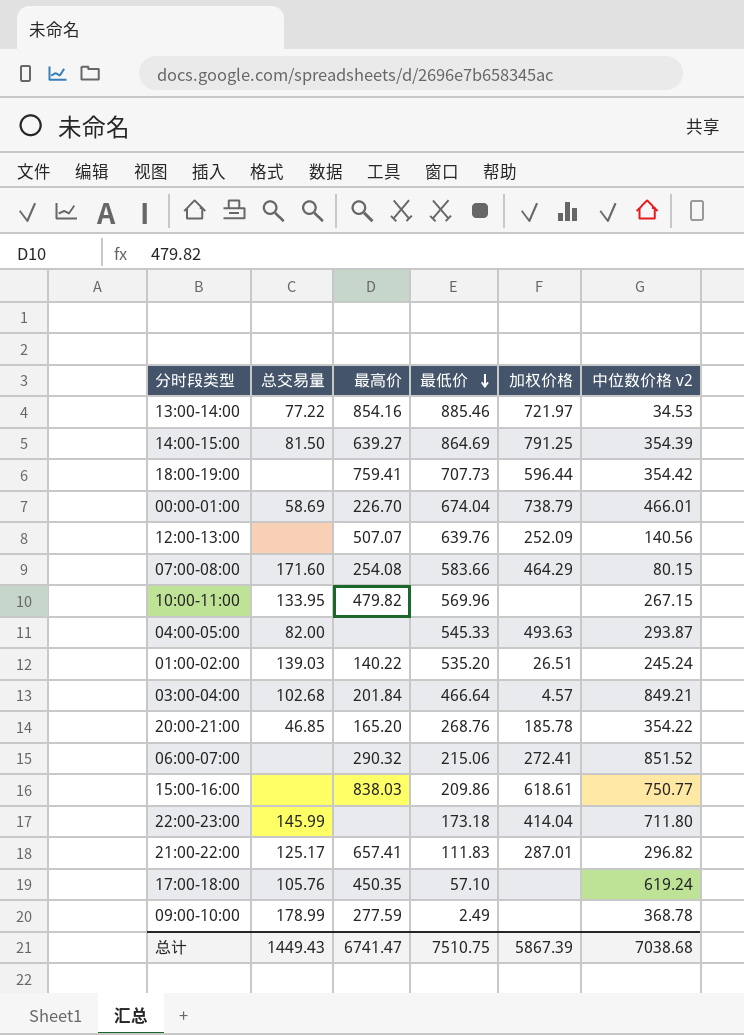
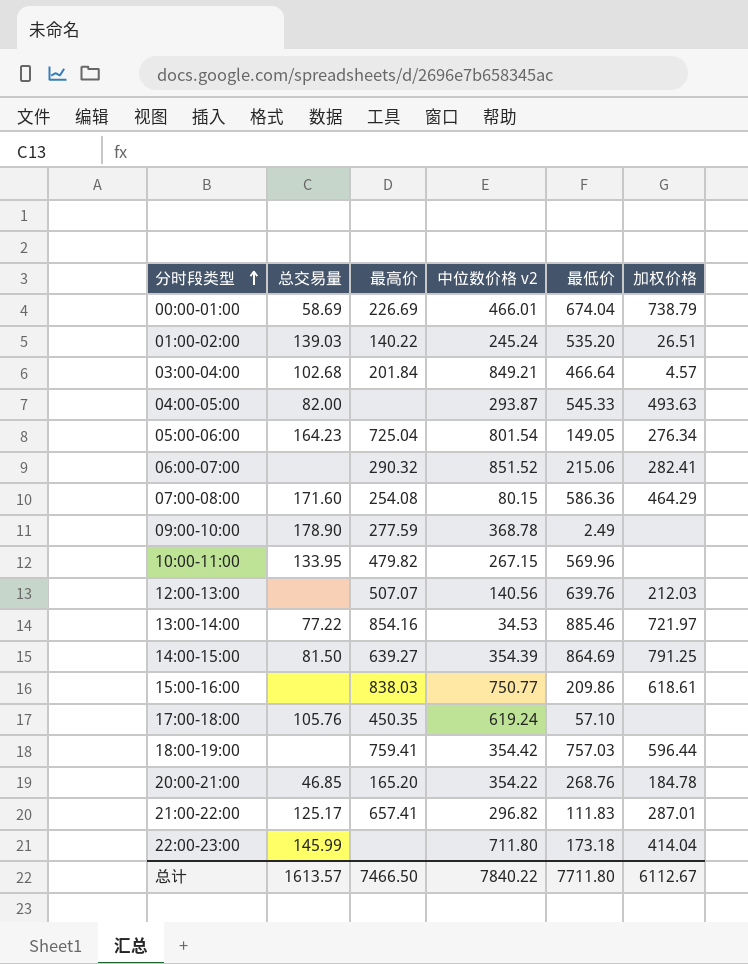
row order: 最低价 descending -> 分时段类型 ascending
column 中位数价格 v2 | position: 6 -> 4
00:00-01:00 | 最高价: 226.70 -> 226.69
row 05:00-06:00: none -> 164.23 | 725.04 | 801.54 | 149.05 | 276.34
06:00-07:00 | 加权价格: 272.41 -> 282.41
07:00-08:00 | 最低价: 583.66 -> 586.36
09:00-10:00 | 总交易量: 178.99 -> 178.90
12:00-13:00 | 加权价格: 252.09 -> 212.03
18:00-19:00 | 最低价: 707.73 -> 757.03
20:00-21:00 | 加权价格: 185.78 -> 184.78
总计 | 总交易量: 1449.43 -> 1613.57
总计 | 最高价: 6741.47 -> 7466.50
总计 | 中位数价格 v2: 7038.68 -> 7840.22
总计 | 最低价: 7510.75 -> 7711.80
总计 | 加权价格: 5867.39 -> 6112.67

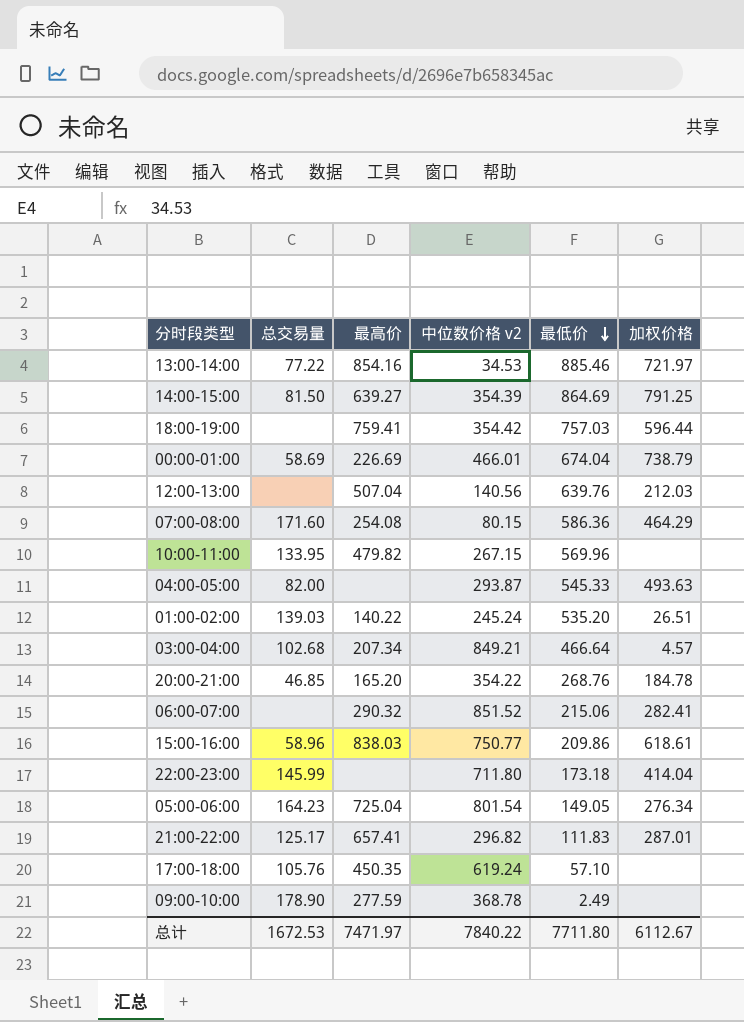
row order: 分时段类型 ascending -> 最低价 descending
12:00-13:00 | 最高价: 507.07 -> 507.04
03:00-04:00 | 最高价: 201.84 -> 207.34
15:00-16:00 | 总交易量: none -> 58.96
总计 | 总交易量: 1613.57 -> 1672.53
总计 | 最高价: 7466.50 -> 7471.97

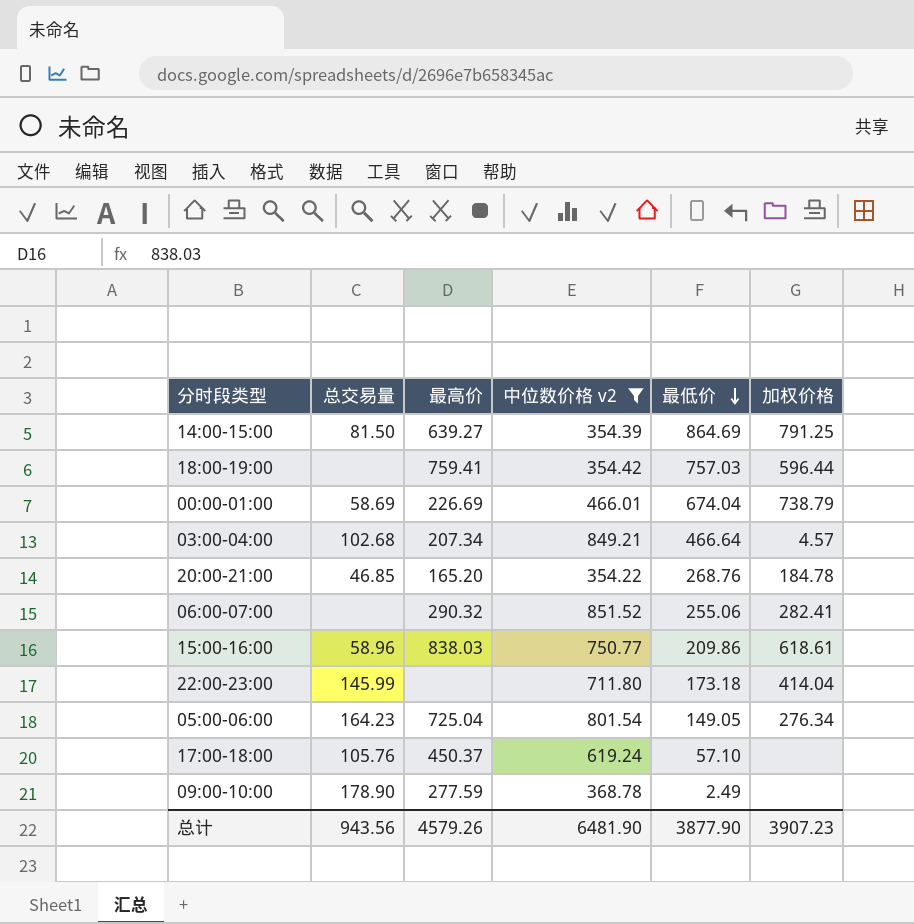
filter: none -> 中位数价格 v2 >= 354.22
06:00-07:00 | 最低价: 215.06 -> 255.06
17:00-18:00 | 最高价: 450.35 -> 450.37
总计 | 总交易量: 1672.53 -> 943.56
总计 | 最高价: 7471.97 -> 4579.26
总计 | 中位数价格 v2: 7840.22 -> 6481.90
总计 | 最低价: 7711.80 -> 3877.90
总计 | 加权价格: 6112.67 -> 3907.23

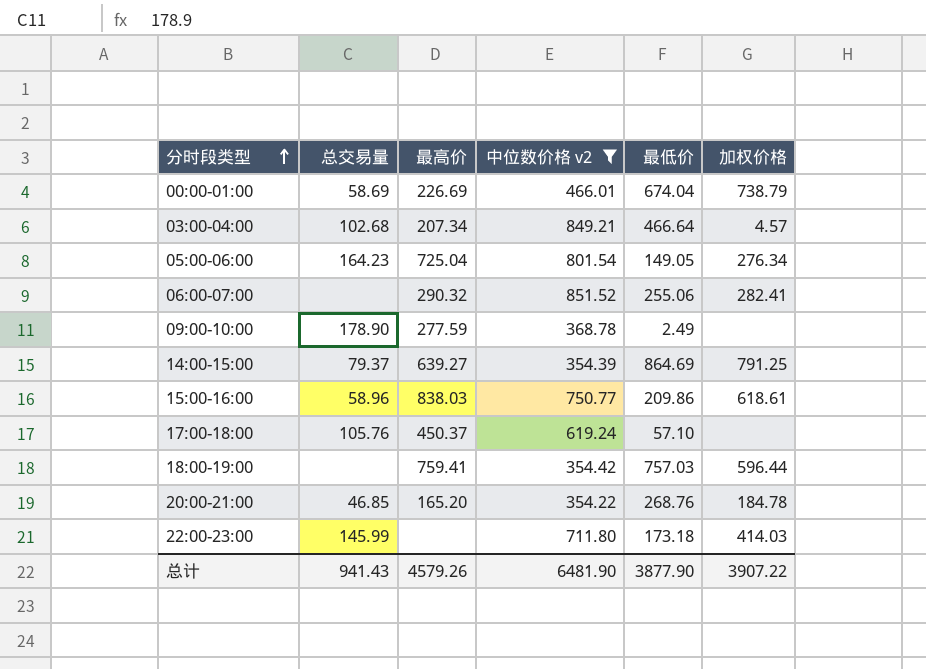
row order: 最低价 descending -> 分时段类型 ascending
14:00-15:00 | 总交易量: 81.50 -> 79.37
22:00-23:00 | 加权价格: 414.04 -> 414.03
总计 | 总交易量: 943.56 -> 941.43
总计 | 加权价格: 3907.23 -> 3907.22

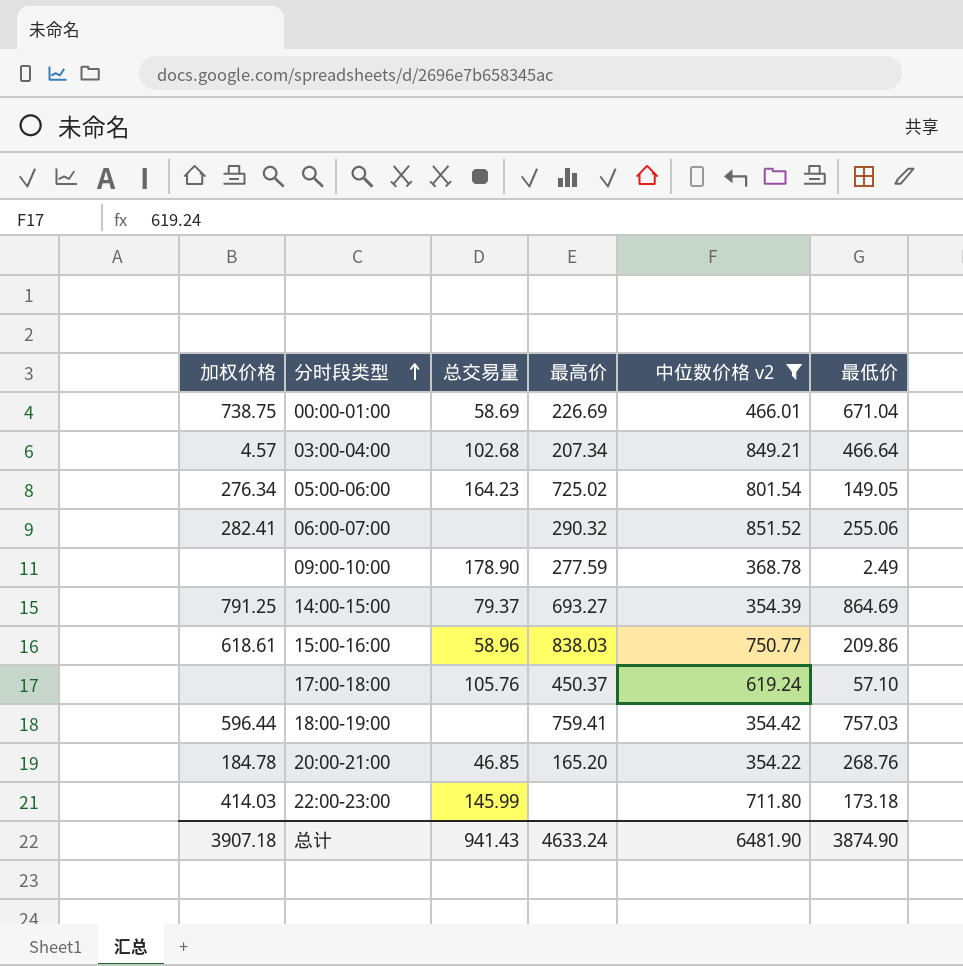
column 加权价格 | position: 6 -> 1
00:00-01:00 | 加权价格: 738.79 -> 738.75
00:00-01:00 | 最低价: 674.04 -> 671.04
05:00-06:00 | 最高价: 725.04 -> 725.02
14:00-15:00 | 最高价: 639.27 -> 693.27
总计 | 加权价格: 3907.22 -> 3907.18
总计 | 最高价: 4579.26 -> 4633.24
总计 | 最低价: 3877.90 -> 3874.90

